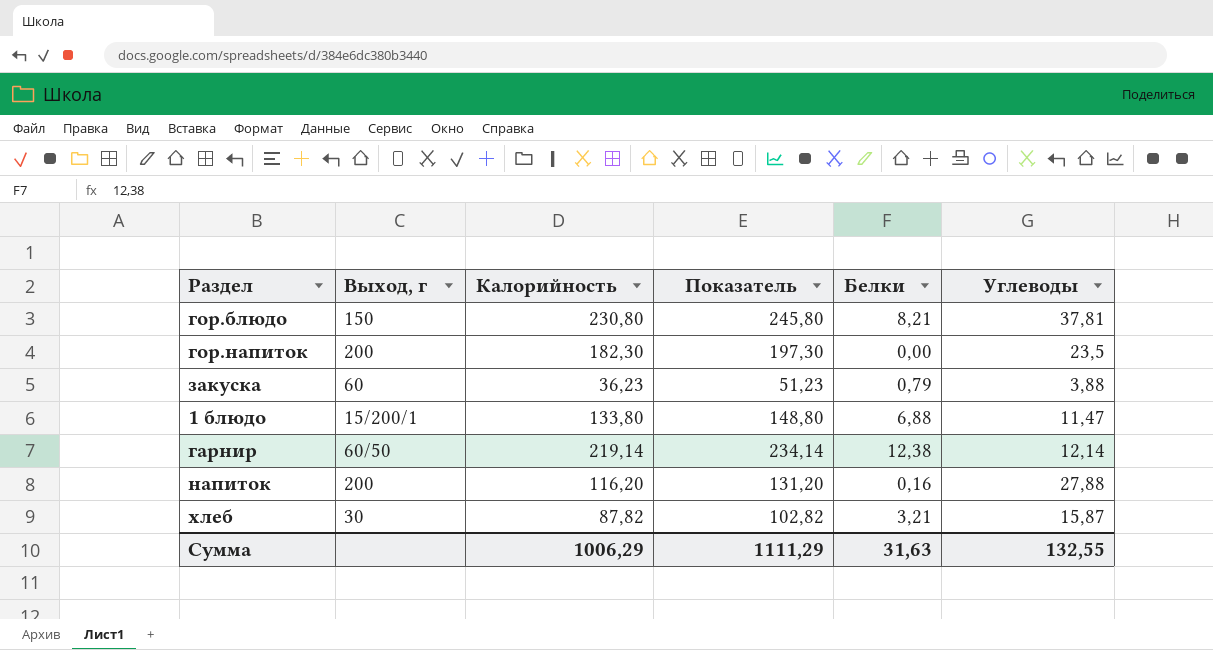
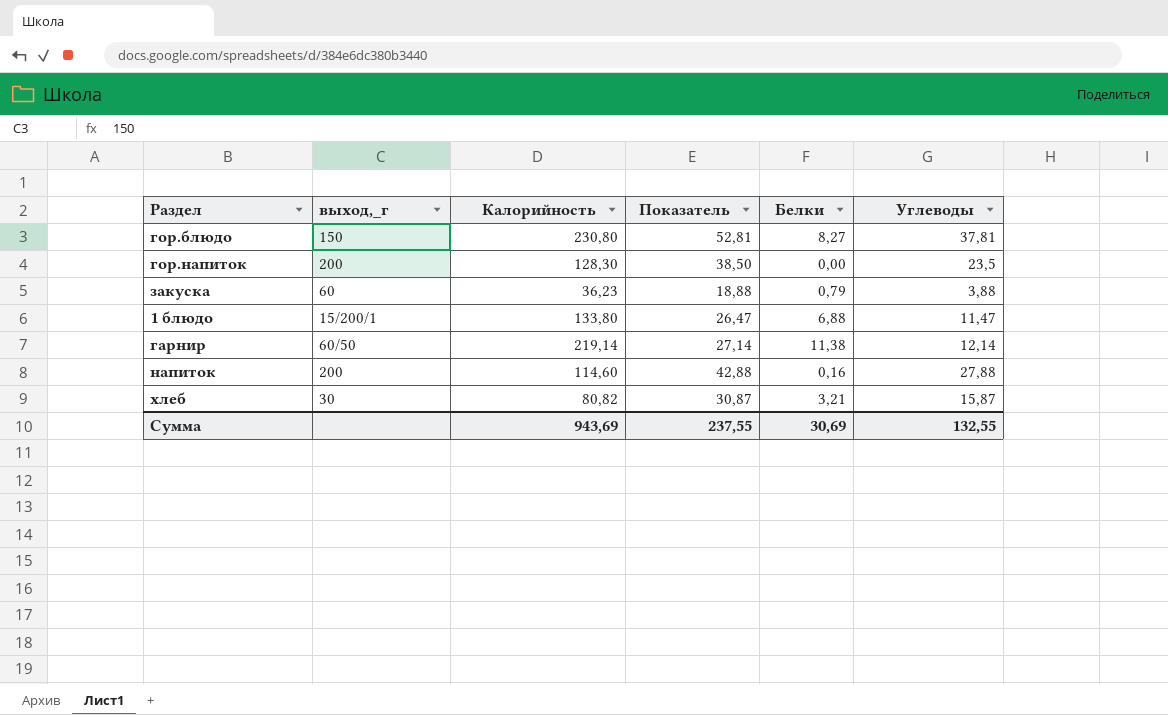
column name: Выход, г -> выход,_г
column Показатель | formula: [Калорийность] + 15 -> [Углеводы] + 15
гор.блюдо | Белки: 8,21 -> 8,27
гор.напиток | Калорийность: 182,30 -> 128,30
гарнир | Белки: 12,38 -> 11,38
напиток | Калорийность: 116,20 -> 114,60
хлеб | Калорийность: 87,82 -> 80,82
Сумма | Калорийность: 1006,29 -> 943,69
Сумма | Показатель: 1111,29 -> 237,55
Сумма | Белки: 31,63 -> 30,69

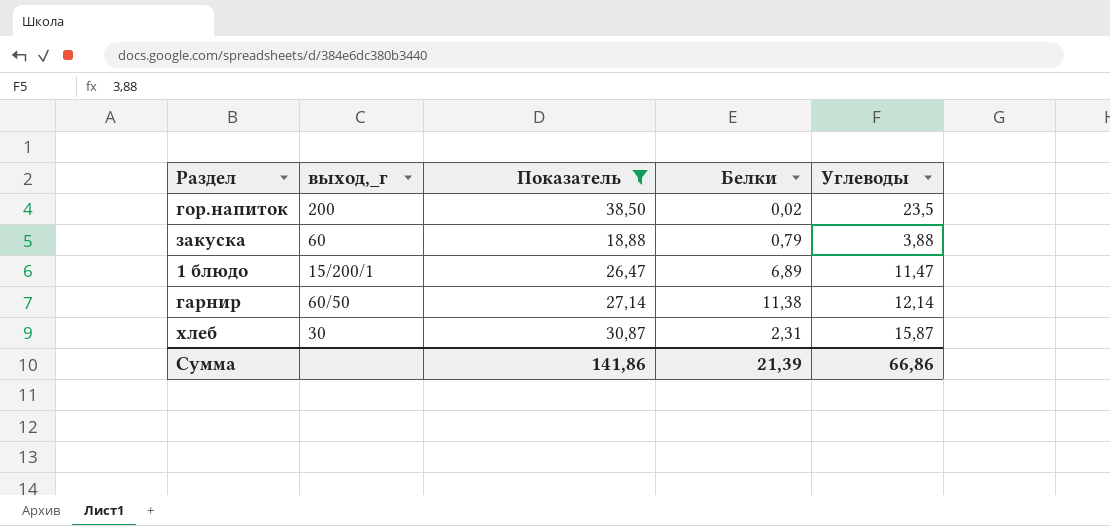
filter: none -> Показатель <= 38,50
column Калорийность | position: 3 -> none
гор.напиток | Белки: 0,00 -> 0,02
1 блюдо | Белки: 6,88 -> 6,89
хлеб | Белки: 3,21 -> 2,31
Сумма | Показатель: 237,55 -> 141,86
Сумма | Белки: 30,69 -> 21,39
Сумма | Углеводы: 132,55 -> 66,86

